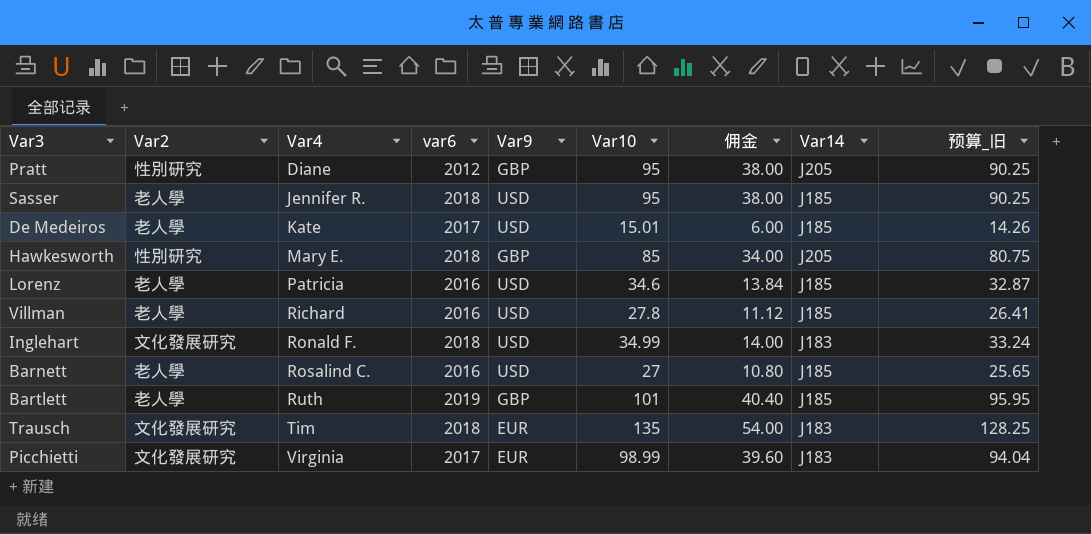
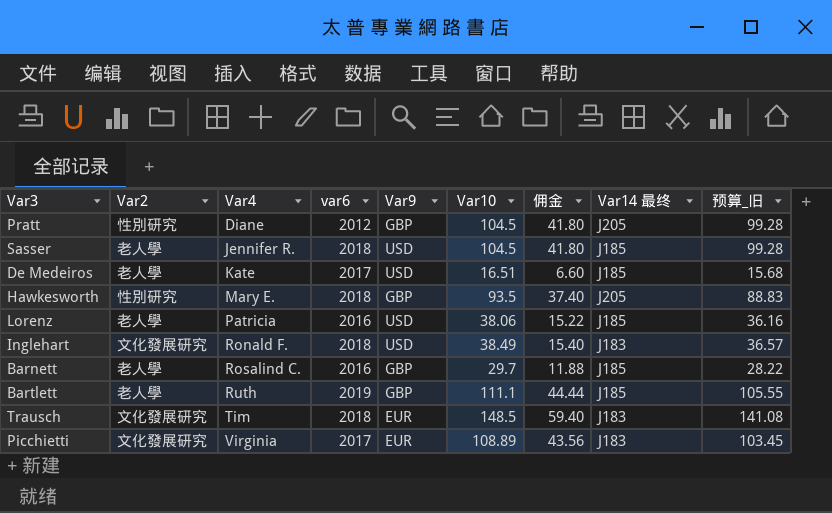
column name: Var14 -> Var14 最终
row Villman: 老人學 | Richard | 2016 | USD | 27.8 | 11.12 | J185 | 26.41 -> none
Pratt | Var10: 95 -> 104.5
Pratt | 佣金: 38.00 -> 41.80
Pratt | 预算_旧: 90.25 -> 99.28
Sasser | Var10: 95 -> 104.5
Sasser | 佣金: 38.00 -> 41.80
Sasser | 预算_旧: 90.25 -> 99.28
De Medeiros | Var10: 15.01 -> 16.51
De Medeiros | 佣金: 6.00 -> 6.60
De Medeiros | 预算_旧: 14.26 -> 15.68
Hawkesworth | Var10: 85 -> 93.5
Hawkesworth | 佣金: 34.00 -> 37.40
Hawkesworth | 预算_旧: 80.75 -> 88.83
Lorenz | Var10: 34.6 -> 38.06
Lorenz | 佣金: 13.84 -> 15.22
Lorenz | 预算_旧: 32.87 -> 36.16
Inglehart | Var10: 34.99 -> 38.49
Inglehart | 佣金: 14.00 -> 15.40
Inglehart | 预算_旧: 33.24 -> 36.57
Barnett | Var9: USD -> GBP
Barnett | Var10: 27 -> 29.7
Barnett | 佣金: 10.80 -> 11.88
Barnett | 预算_旧: 25.65 -> 28.22
Bartlett | Var10: 101 -> 111.1
Bartlett | 佣金: 40.40 -> 44.44
Bartlett | 预算_旧: 95.95 -> 105.55
Trausch | Var10: 135 -> 148.5
Trausch | 佣金: 54.00 -> 59.40
Trausch | 预算_旧: 128.25 -> 141.08
Picchietti | Var10: 98.99 -> 108.89
Picchietti | 佣金: 39.60 -> 43.56
Picchietti | 预算_旧: 94.04 -> 103.45

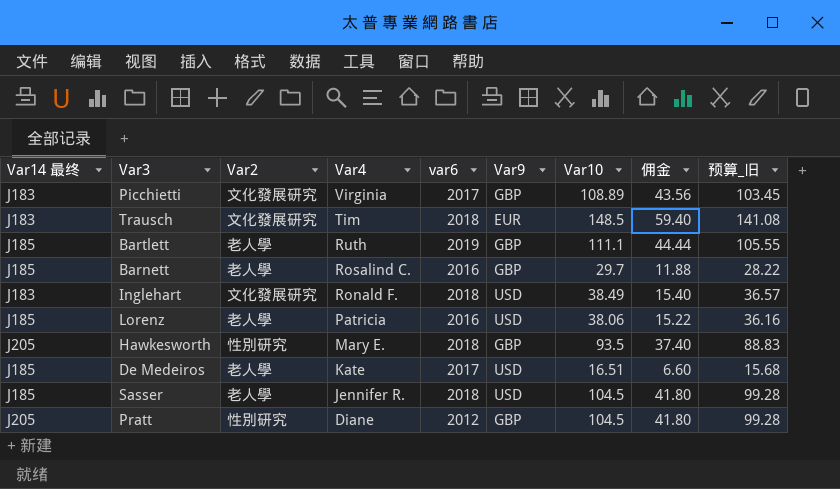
row order: Var4 ascending -> Var4 descending
column Var14 最终 | position: 8 -> 1
Picchietti | Var9: EUR -> GBP

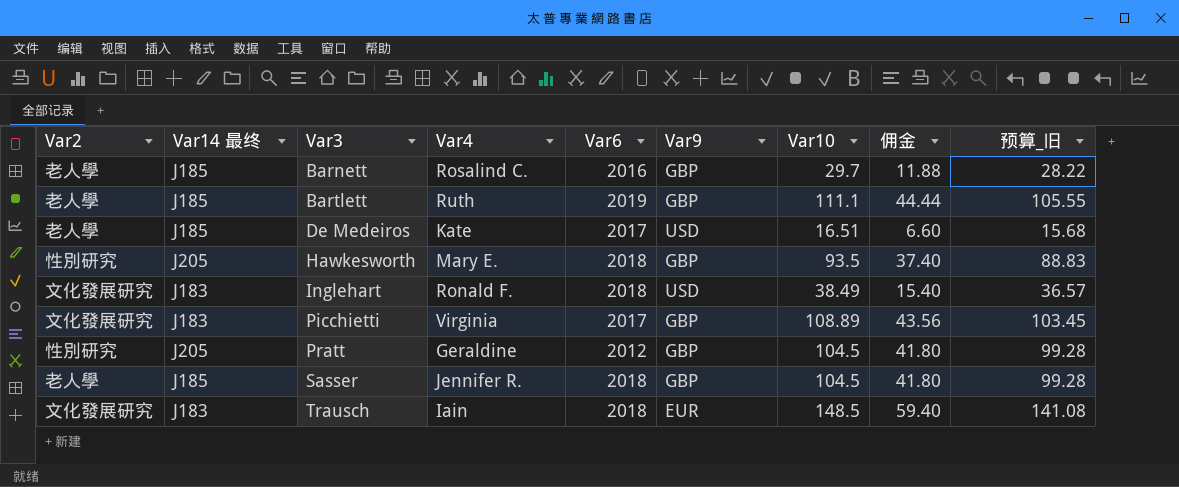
row order: Var4 descending -> Var3 ascending
column Var2 | position: 3 -> 1
column name: var6 -> Var6
row Lorenz: J185 | 老人學 | Patricia | 2016 | USD | 38.06 | 15.22 | 36.16 -> none
Pratt | Var4: Diane -> Geraldine
Sasser | Var9: USD -> GBP
Trausch | Var4: Tim -> Iain

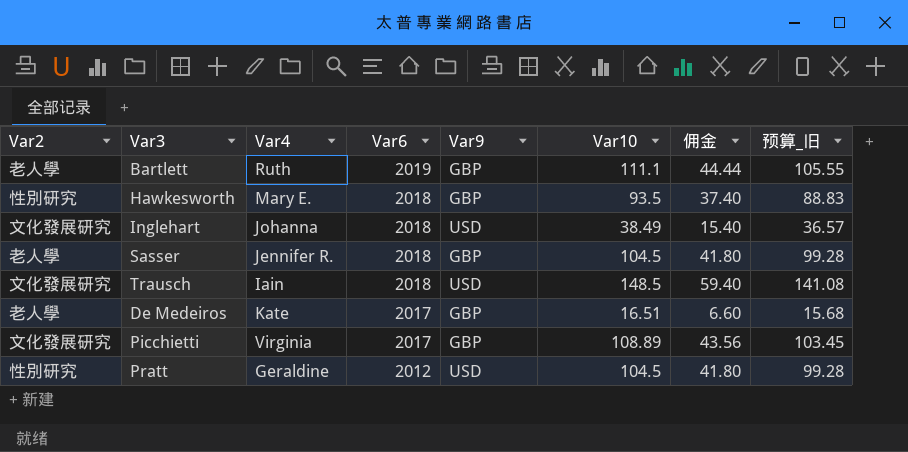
row order: Var3 ascending -> Var6 descending
column Var14 最终 | position: 2 -> none
row Barnett: 老人學 | J185 | Rosalind C. | 2016 | GBP | 29.7 | 11.88 | 28.22 -> none
Inglehart | Var4: Ronald F. -> Johanna
Trausch | Var9: EUR -> USD
De Medeiros | Var9: USD -> GBP
Pratt | Var9: GBP -> USD

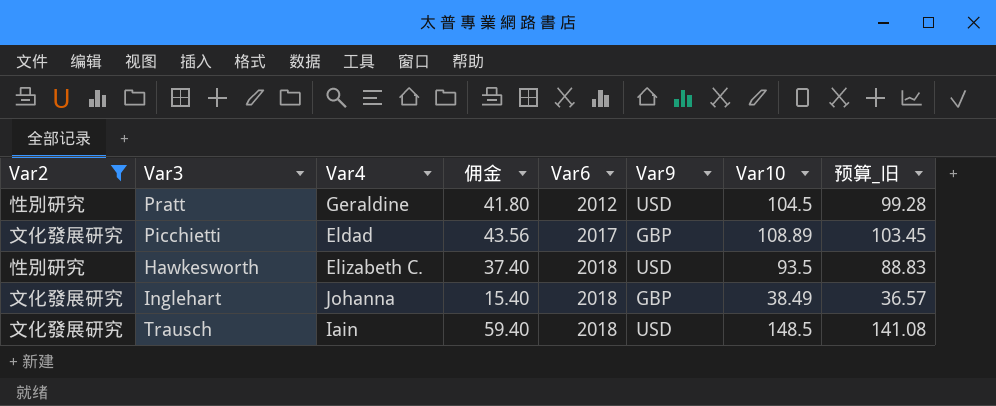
filter: none -> Var2 != 老人學
row order: Var6 descending -> Var6 ascending
column 佣金 | position: 7 -> 4
Picchietti | Var4: Virginia -> Eldad
Hawkesworth | Var4: Mary E. -> Elizabeth C.
Hawkesworth | Var9: GBP -> USD
Inglehart | Var9: USD -> GBP

